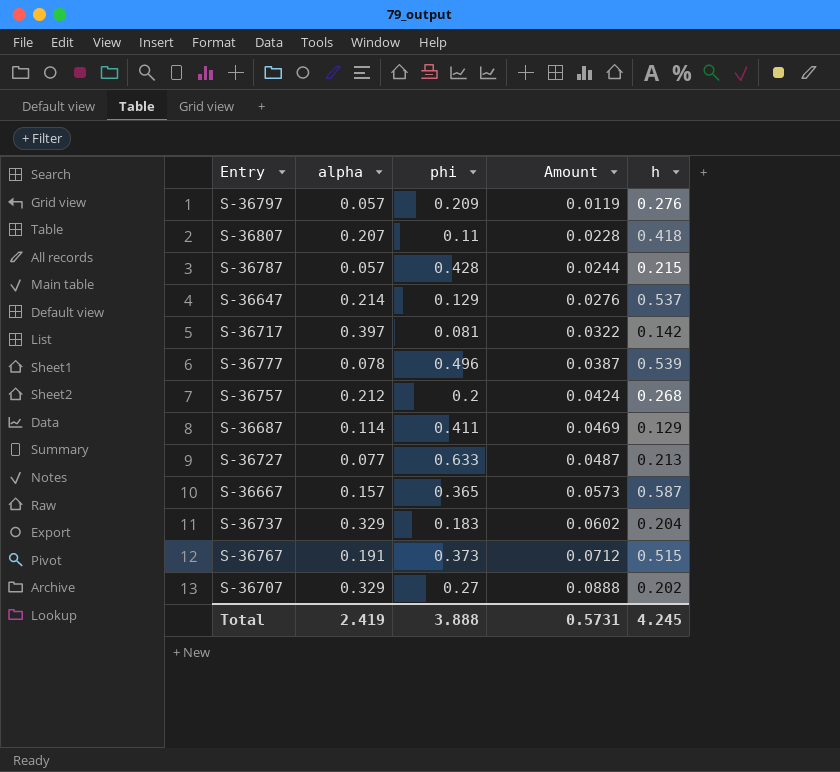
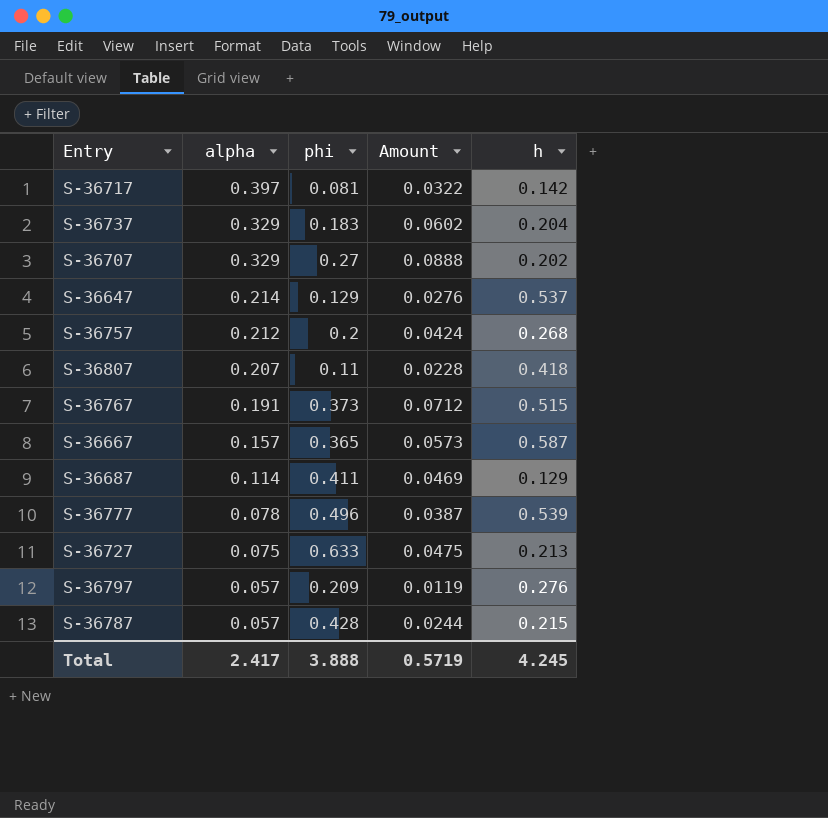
row order: Amount ascending -> alpha descending
S-36727 | alpha: 0.077 -> 0.075
S-36727 | Amount: 0.0487 -> 0.0475
Total | alpha: 2.419 -> 2.417
Total | Amount: 0.5731 -> 0.5719

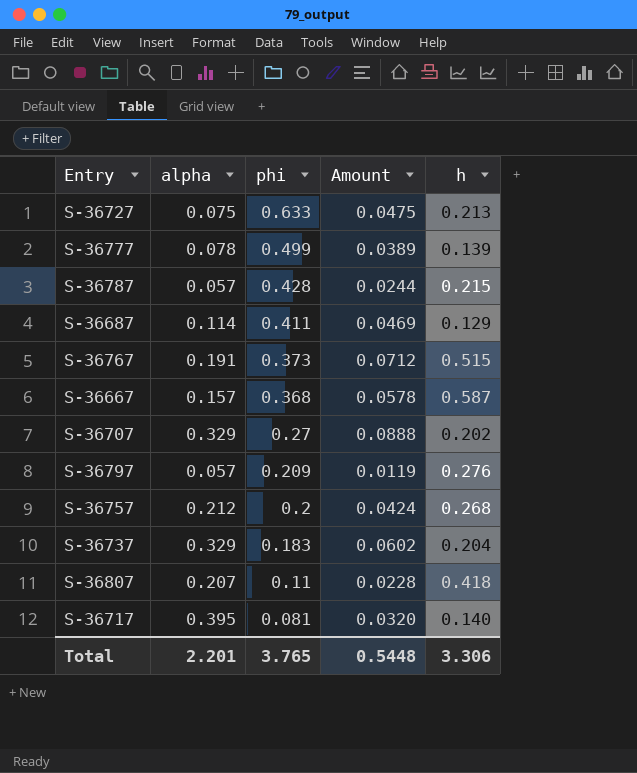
row order: alpha descending -> phi descending
row S-36647: 0.214 | 0.129 | 0.0276 | 0.537 -> none
S-36777 | phi: 0.496 -> 0.499
S-36777 | Amount: 0.0387 -> 0.0389
S-36777 | h: 0.539 -> 0.139
S-36667 | phi: 0.365 -> 0.368
S-36667 | Amount: 0.0573 -> 0.0578
S-36717 | alpha: 0.397 -> 0.395
S-36717 | Amount: 0.0322 -> 0.0320
S-36717 | h: 0.142 -> 0.140
Total | alpha: 2.417 -> 2.201
Total | phi: 3.888 -> 3.765
Total | Amount: 0.5719 -> 0.5448
Total | h: 4.245 -> 3.306

